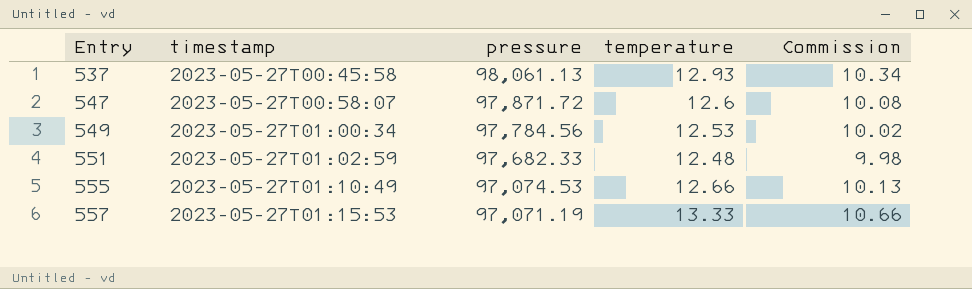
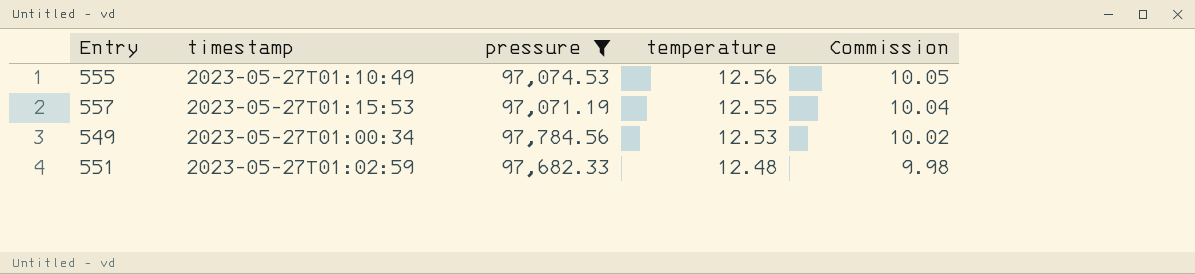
filter: none -> pressure <= 97,784.56
row order: Entry ascending -> temperature descending
555 | temperature: 12.66 -> 12.56
555 | Commission: 10.13 -> 10.05
557 | temperature: 13.33 -> 12.55
557 | Commission: 10.66 -> 10.04

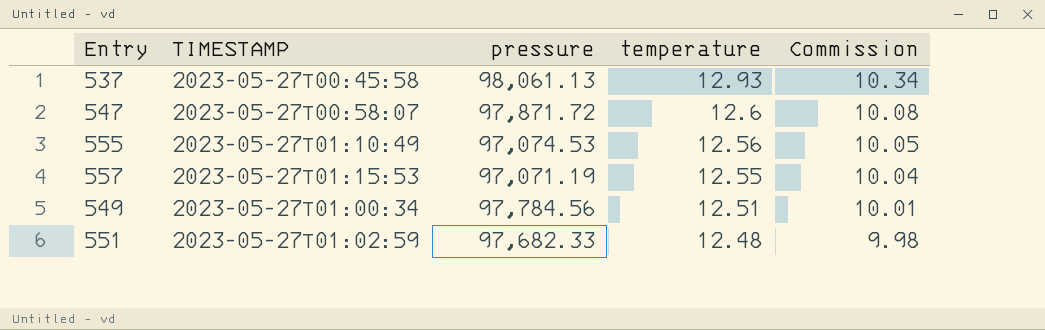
filter: pressure <= 97,784.56 -> none
column name: timestamp -> TIMESTAMP
549 | temperature: 12.53 -> 12.51
549 | Commission: 10.02 -> 10.01

